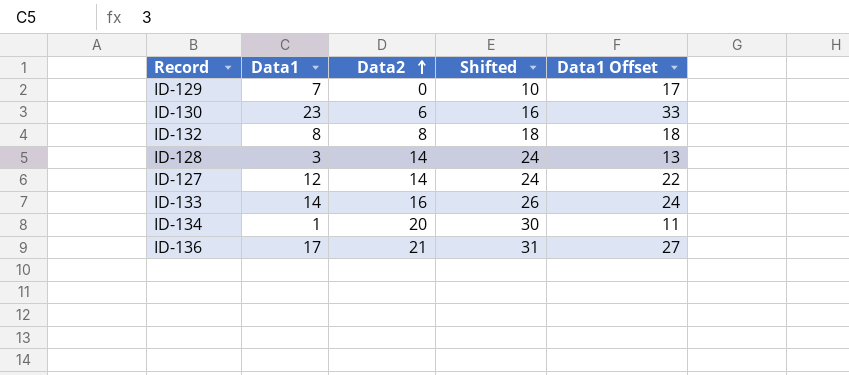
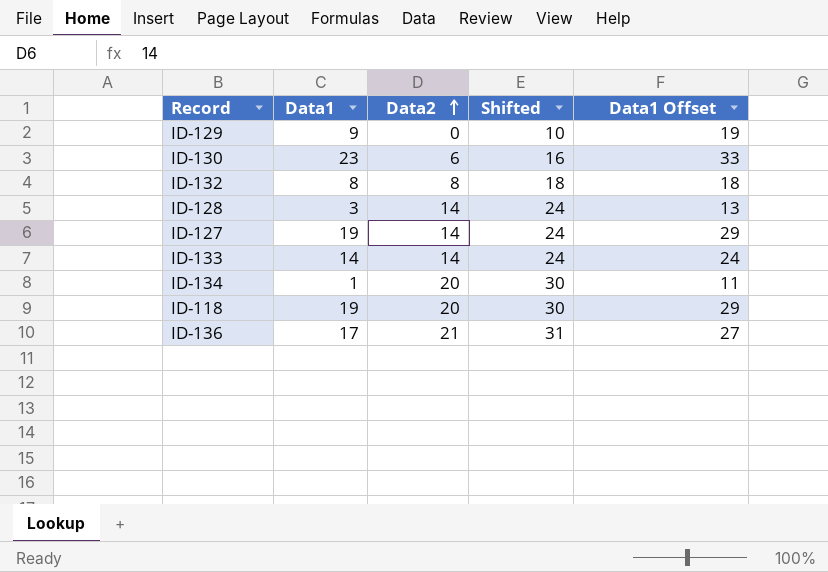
ID-129 | Data1: 7 -> 9
ID-129 | Data1 Offset: 17 -> 19
ID-127 | Data1: 12 -> 19
ID-127 | Data1 Offset: 22 -> 29
ID-133 | Data2: 16 -> 14
ID-133 | Shifted: 26 -> 24
row ID-118: none -> 19 | 20 | 30 | 29

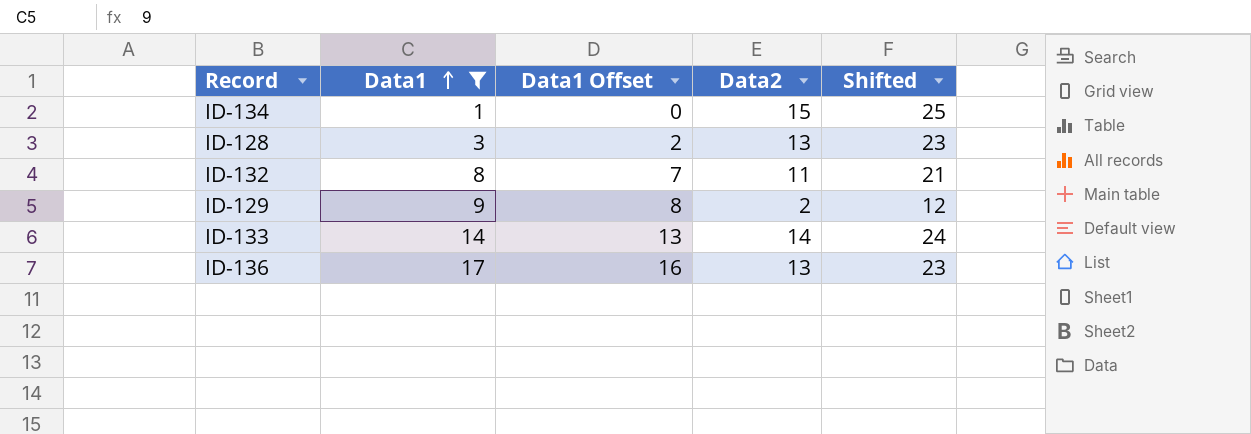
filter: none -> Data1 <= 17
row order: Data2 ascending -> Data1 ascending
column Data1 Offset | formula: [Data1] + 10 -> [Data1] - 1
column Data1 Offset | position: 5 -> 3
ID-134 | Data2: 20 -> 15
ID-134 | Shifted: 30 -> 25
ID-128 | Data2: 14 -> 13
ID-128 | Shifted: 24 -> 23
ID-132 | Data2: 8 -> 11
ID-132 | Shifted: 18 -> 21
ID-129 | Data2: 0 -> 2
ID-129 | Shifted: 10 -> 12
ID-136 | Data2: 21 -> 13
ID-136 | Shifted: 31 -> 23

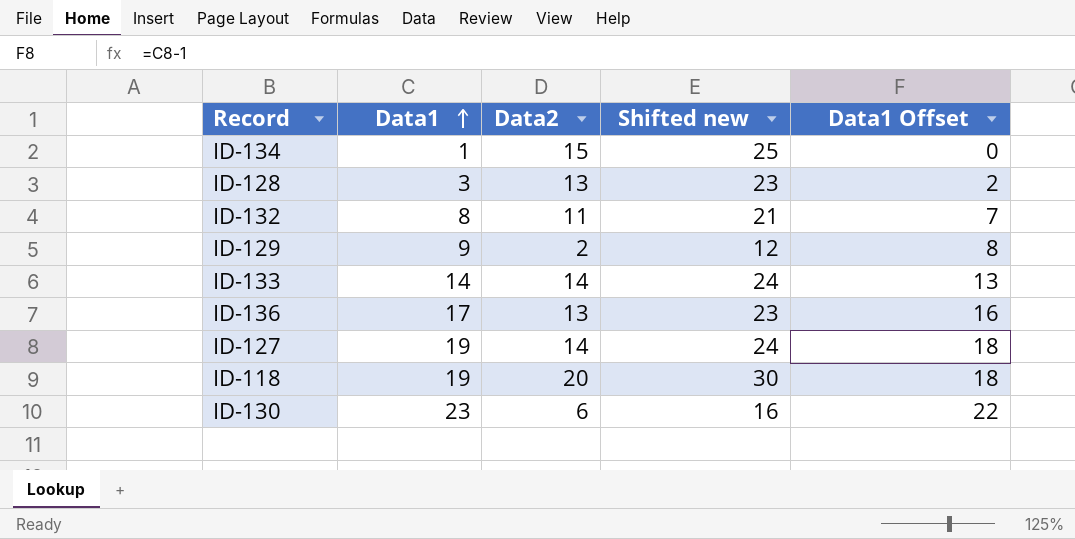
filter: Data1 <= 17 -> none
column name: Shifted -> Shifted new
column Data1 Offset | position: 3 -> 5

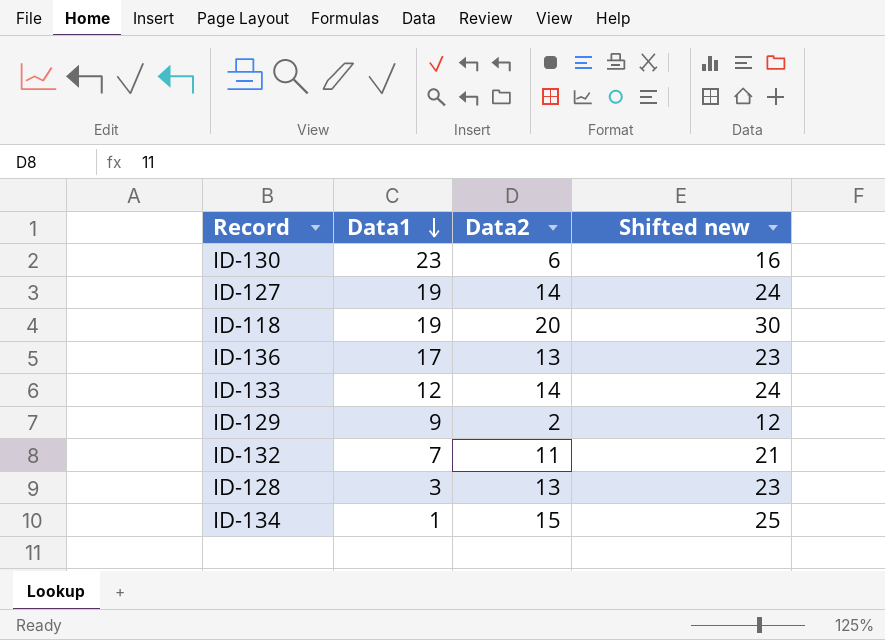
row order: Data1 ascending -> Data1 descending
column Data1 Offset | formula: [Data1] - 1 -> none
ID-133 | Data1: 14 -> 12
ID-132 | Data1: 8 -> 7

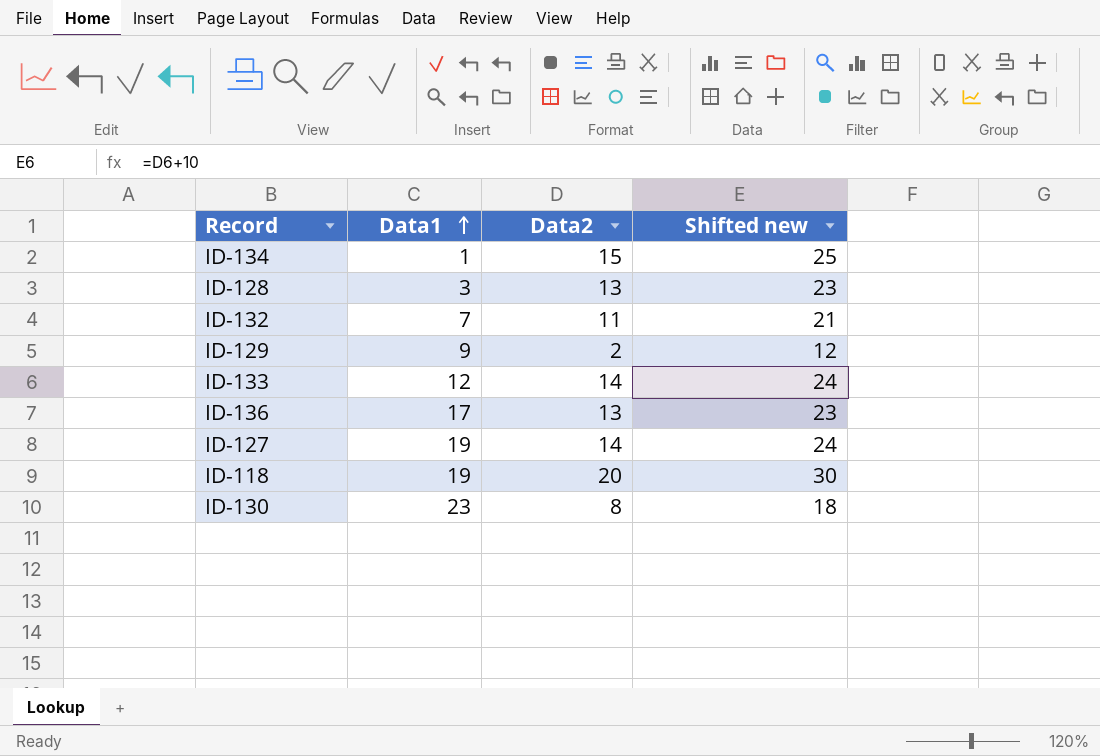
row order: Data1 descending -> Data1 ascending
ID-130 | Data2: 6 -> 8
ID-130 | Shifted new: 16 -> 18

